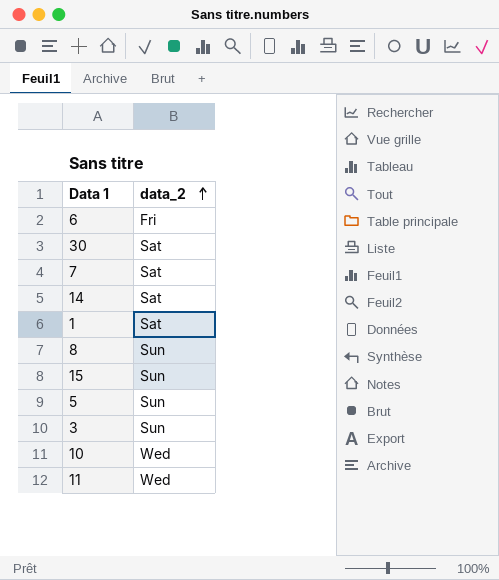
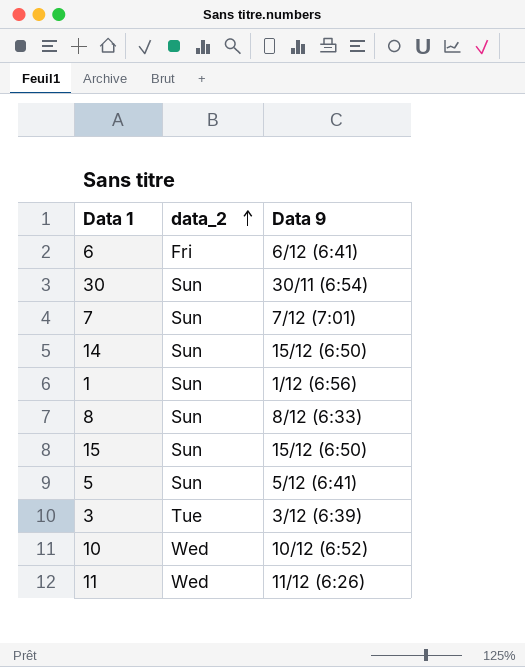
column Data 9 | position: none -> 3
30 | data_2: Sat -> Sun
7 | data_2: Sat -> Sun
14 | data_2: Sat -> Sun
1 | data_2: Sat -> Sun
3 | data_2: Sun -> Tue

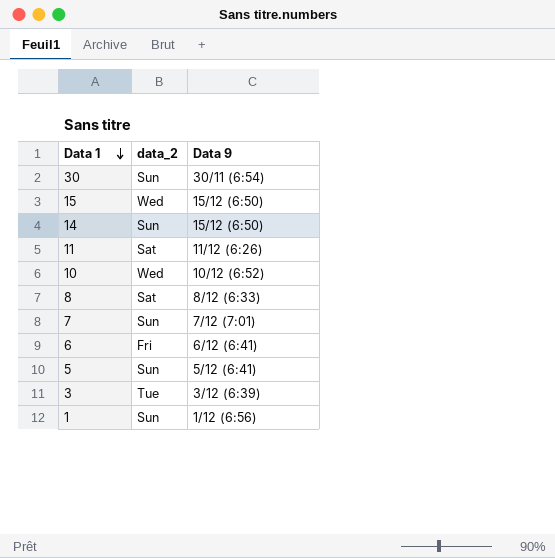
row order: data_2 ascending -> Data 1 descending
15 | data_2: Sun -> Wed
11 | data_2: Wed -> Sat
8 | data_2: Sun -> Sat

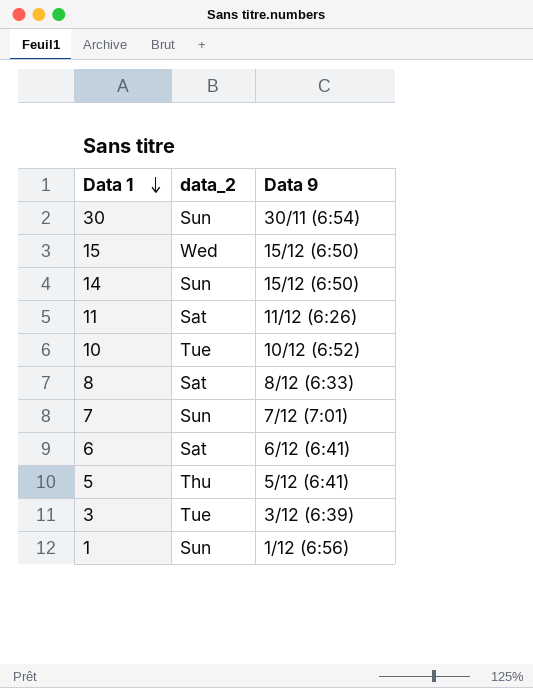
10 | data_2: Wed -> Tue
6 | data_2: Fri -> Sat
5 | data_2: Sun -> Thu

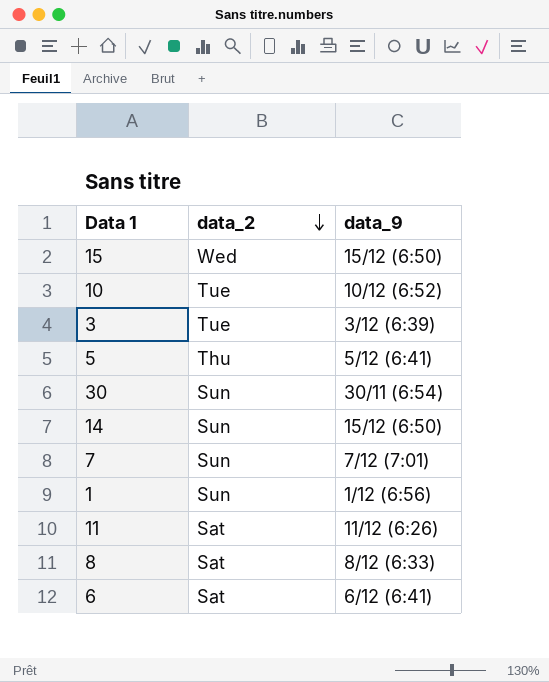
row order: Data 1 descending -> data_2 descending
column name: Data 9 -> data_9

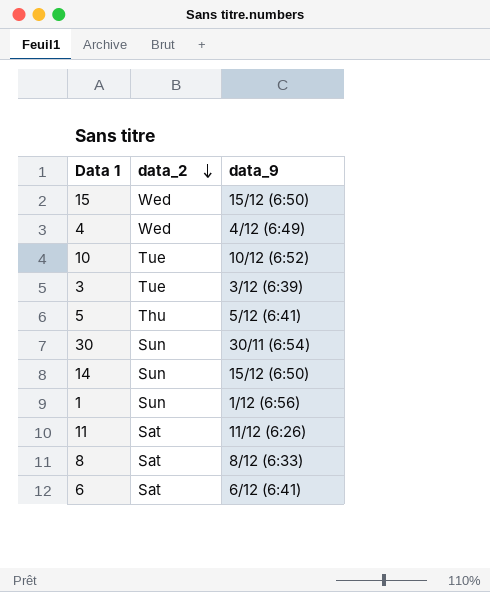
row 7: Sun | 7/12 (7:01) -> none
row 4: none -> Wed | 4/12 (6:49)

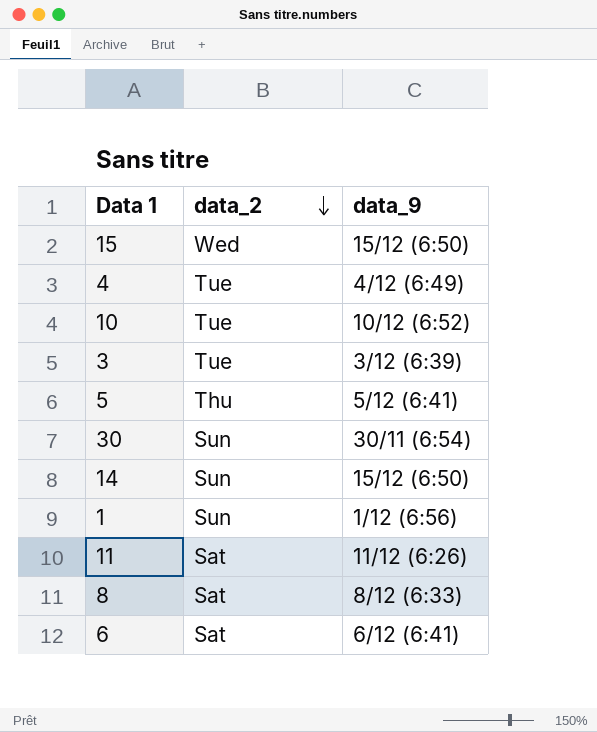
4 | data_2: Wed -> Tue

